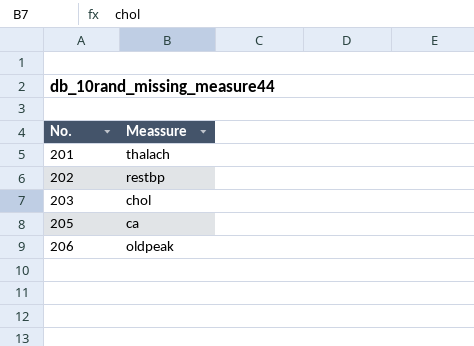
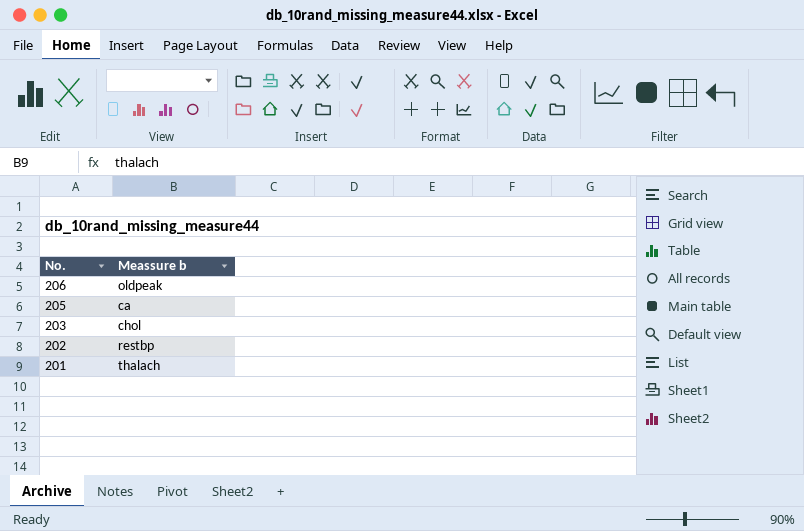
row order: No. ascending -> No. descending
column name: Meassure -> Meassure b

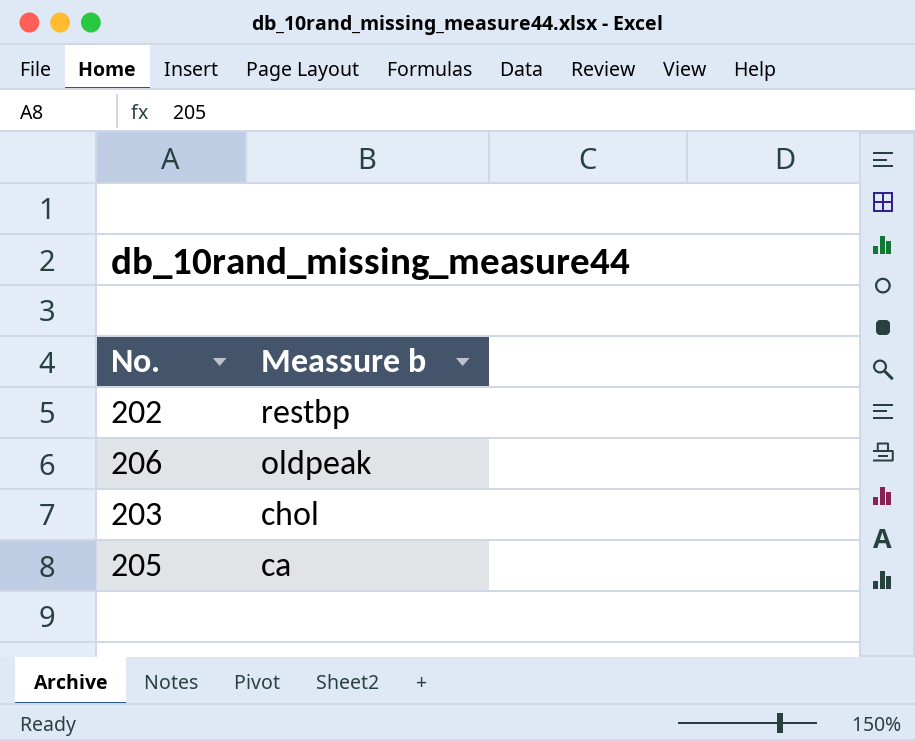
row order: No. descending -> Meassure b descending
row 201: thalach -> none

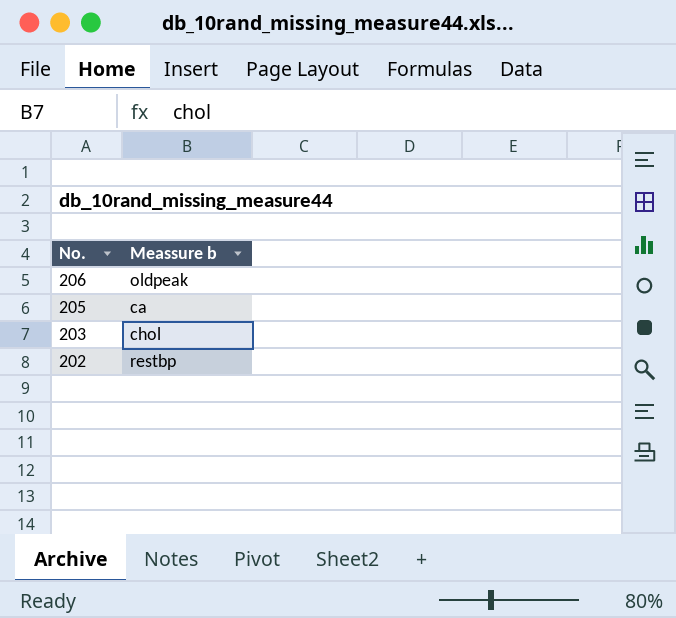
row order: Meassure b descending -> No. descending

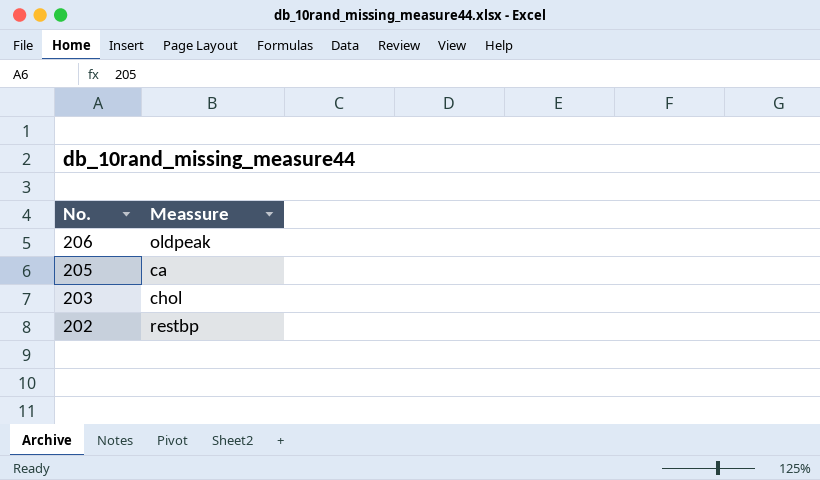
column name: Meassure b -> Meassure

